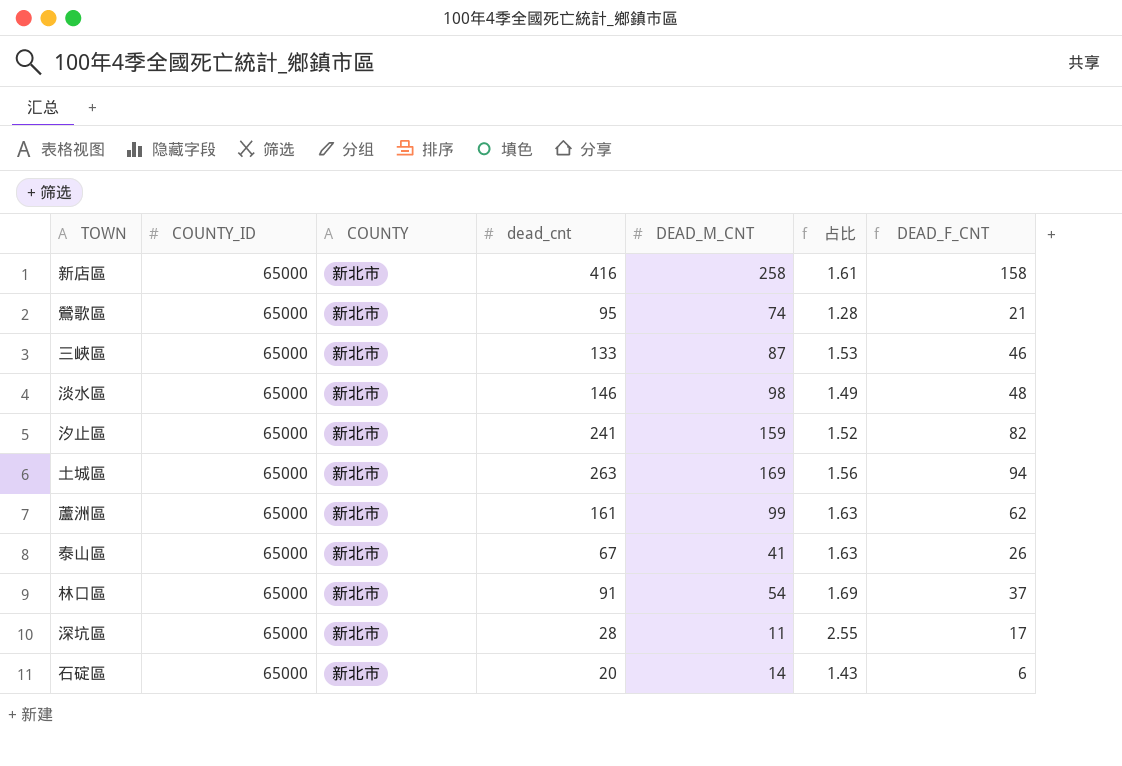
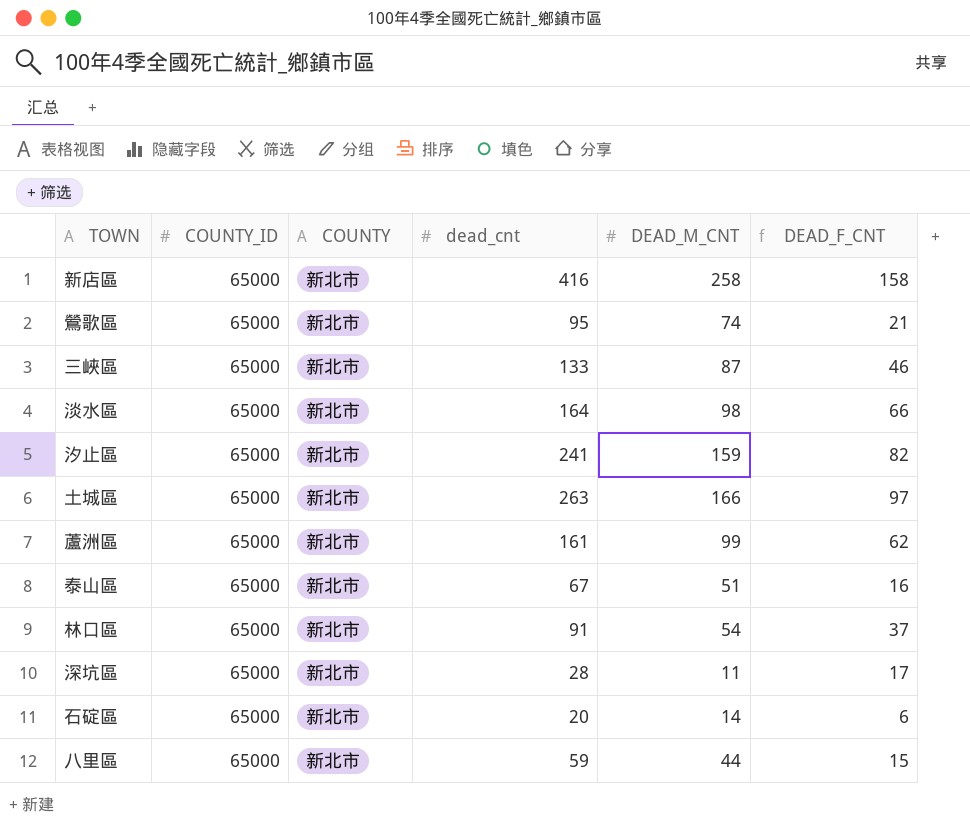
column 占比 | formula: [dead_cnt] / [DEAD_M_CNT] -> none
淡水區 | dead_cnt: 146 -> 164
淡水區 | DEAD_F_CNT: 48 -> 66
土城區 | DEAD_M_CNT: 169 -> 166
土城區 | DEAD_F_CNT: 94 -> 97
泰山區 | DEAD_M_CNT: 41 -> 51
泰山區 | DEAD_F_CNT: 26 -> 16
row 八里區: none -> 65000 | 新北市 | 59 | 44 | 15

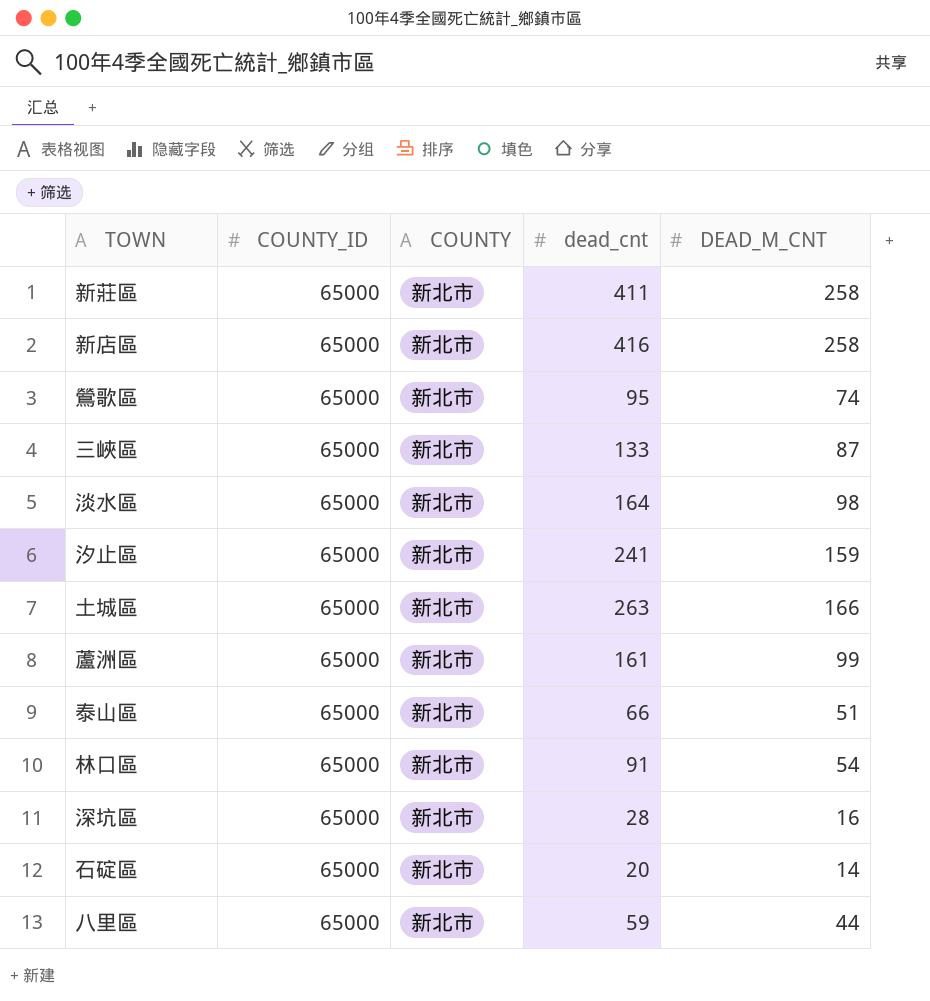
column DEAD_F_CNT | formula: [dead_cnt] - [DEAD_M_CNT] -> none
row 新莊區: none -> 65000 | 新北市 | 411 | 258
泰山區 | dead_cnt: 67 -> 66
深坑區 | DEAD_M_CNT: 11 -> 16

